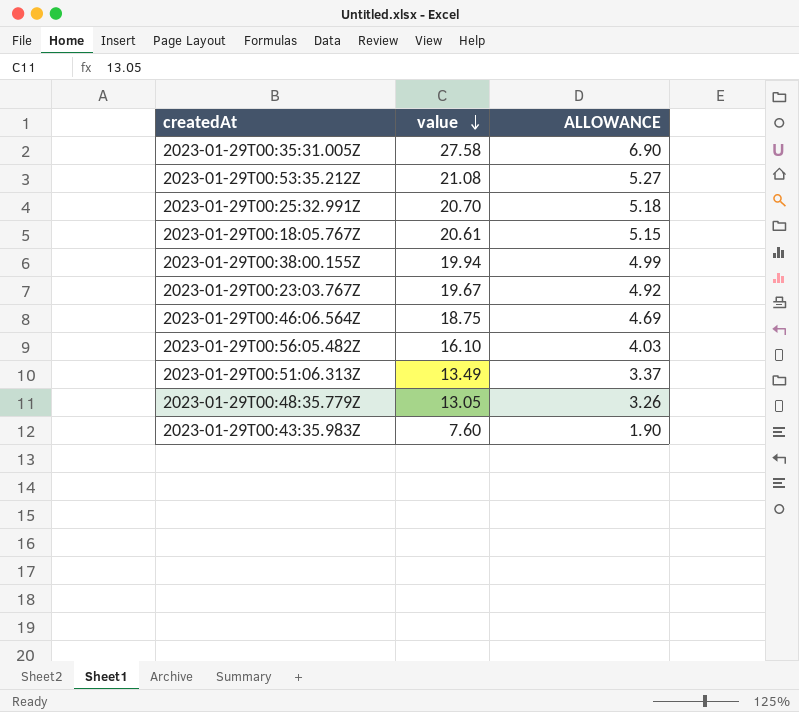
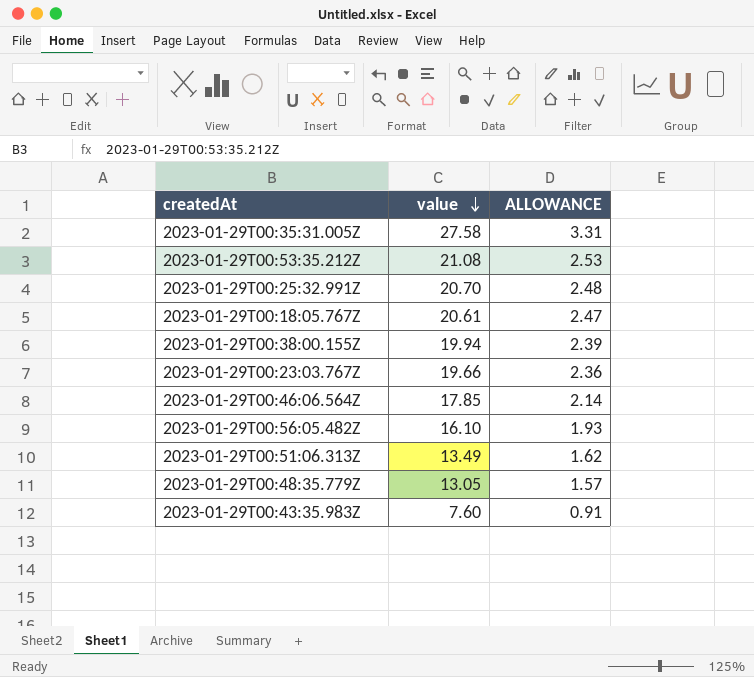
column ALLOWANCE | formula: [value] * 0.25 -> [value] * 0.12
2023-01-29T00:23:03.767Z | value: 19.67 -> 19.66
2023-01-29T00:46:06.564Z | value: 18.75 -> 17.85

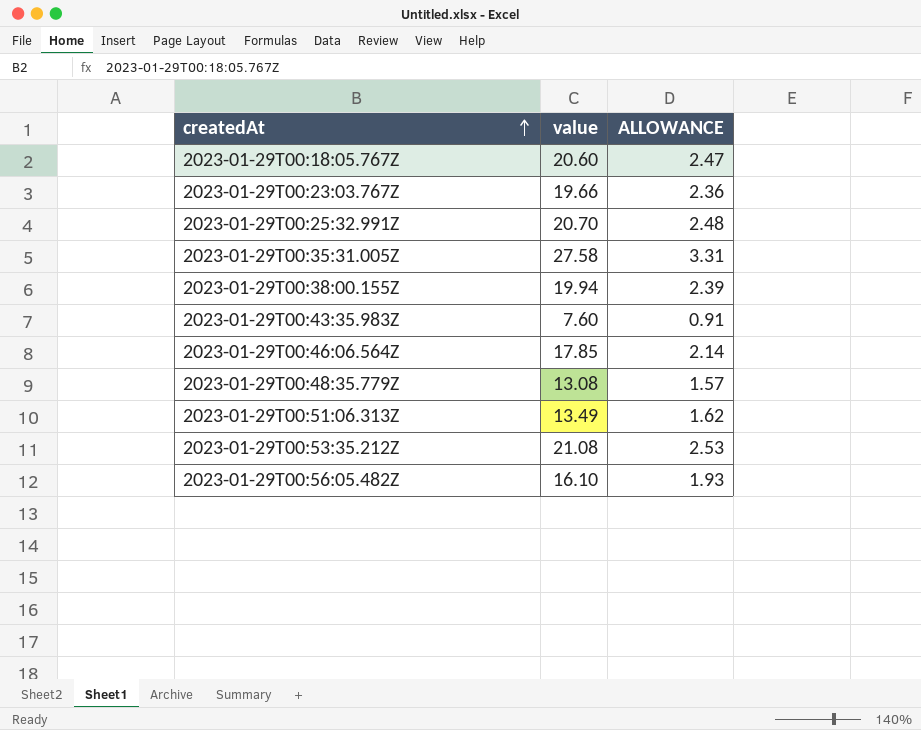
row order: value descending -> createdAt ascending
2023-01-29T00:18:05.767Z | value: 20.61 -> 20.60
2023-01-29T00:48:35.779Z | value: 13.05 -> 13.08

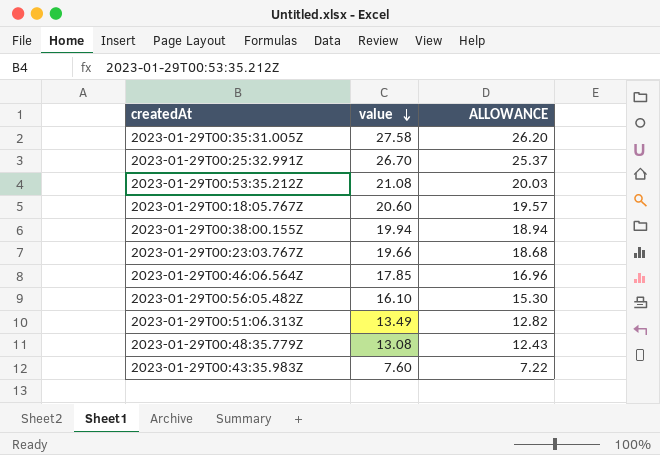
row order: createdAt ascending -> value descending
column ALLOWANCE | formula: [value] * 0.12 -> [value] * 0.95
2023-01-29T00:25:32.991Z | value: 20.70 -> 26.70

